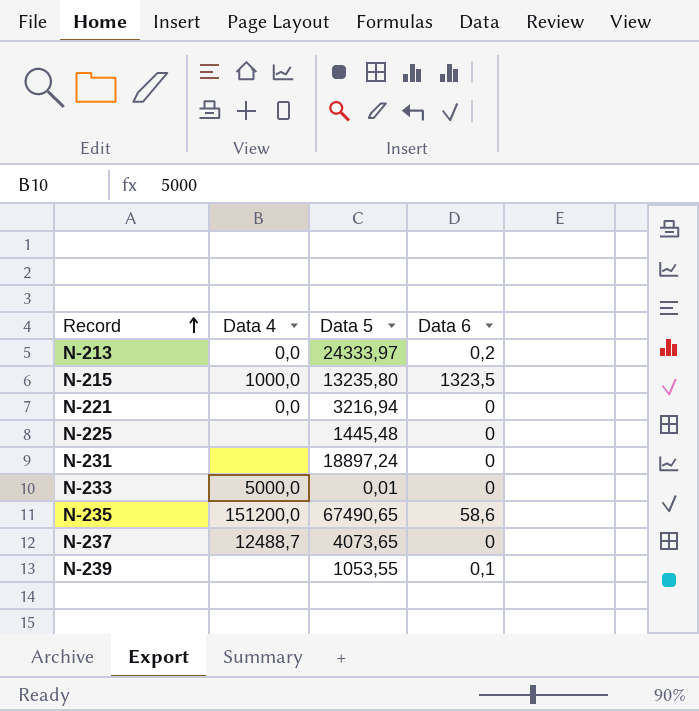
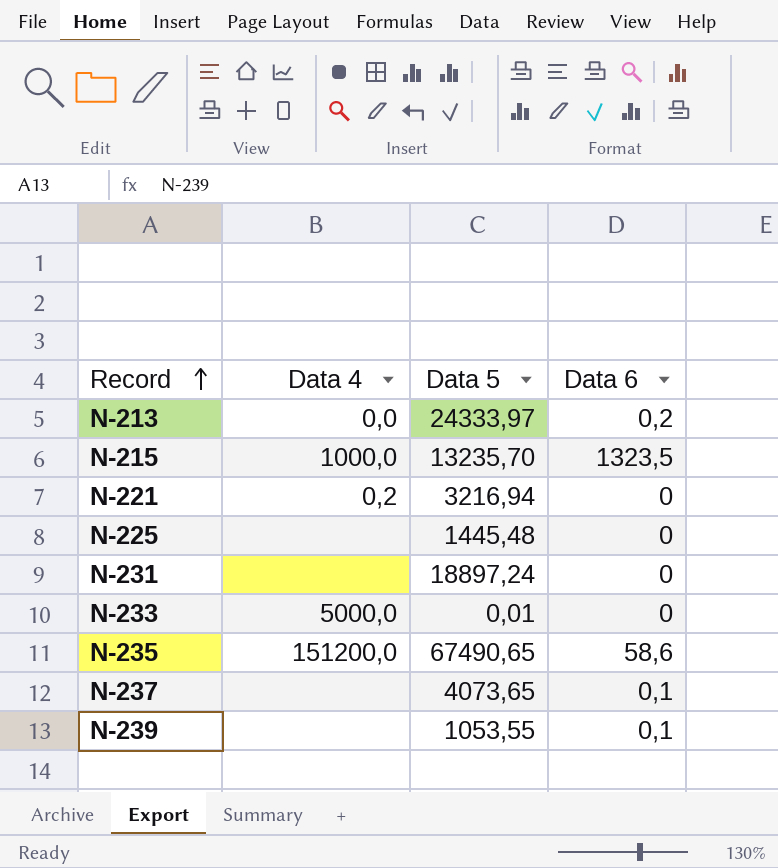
N-215 | Data 5: 13235,80 -> 13235,70
N-221 | Data 4: 0,0 -> 0,2
N-237 | Data 4: 12488,7 -> none
N-237 | Data 6: 0 -> 0,1

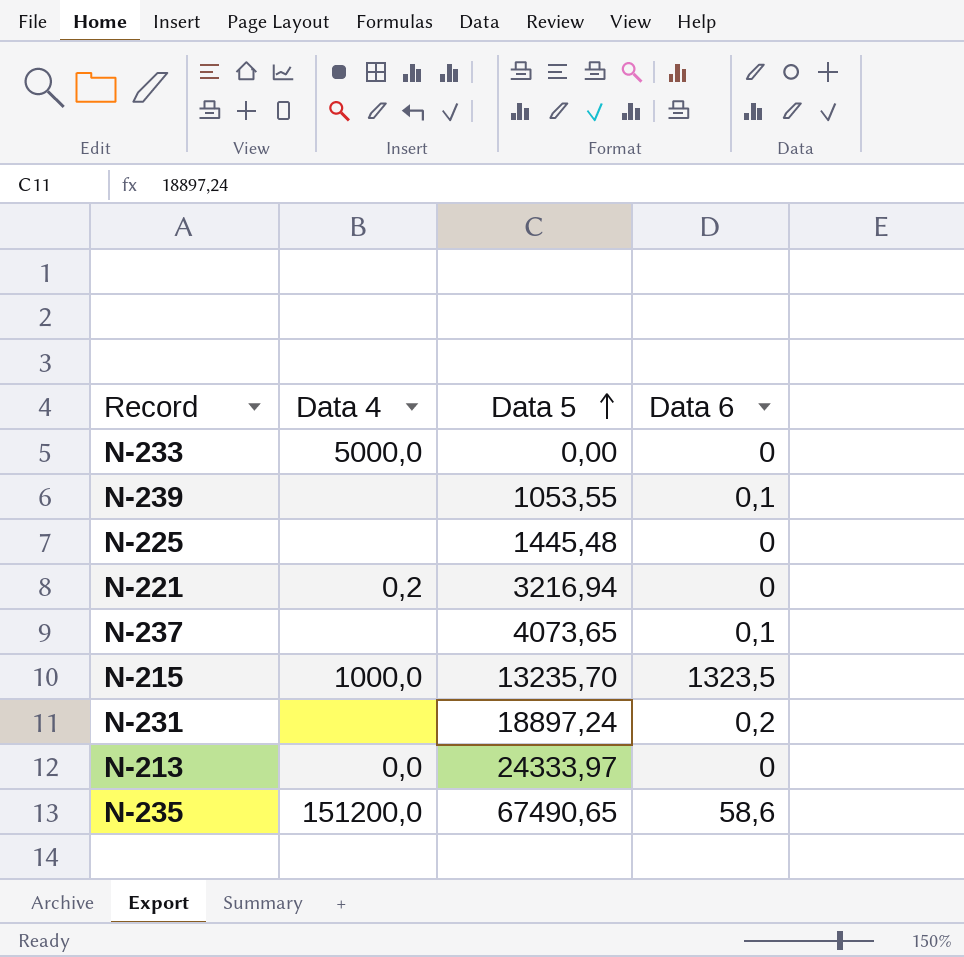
row order: Record ascending -> Data 5 ascending
N-233 | Data 5: 0,01 -> 0,00
N-231 | Data 6: 0 -> 0,2
N-213 | Data 6: 0,2 -> 0

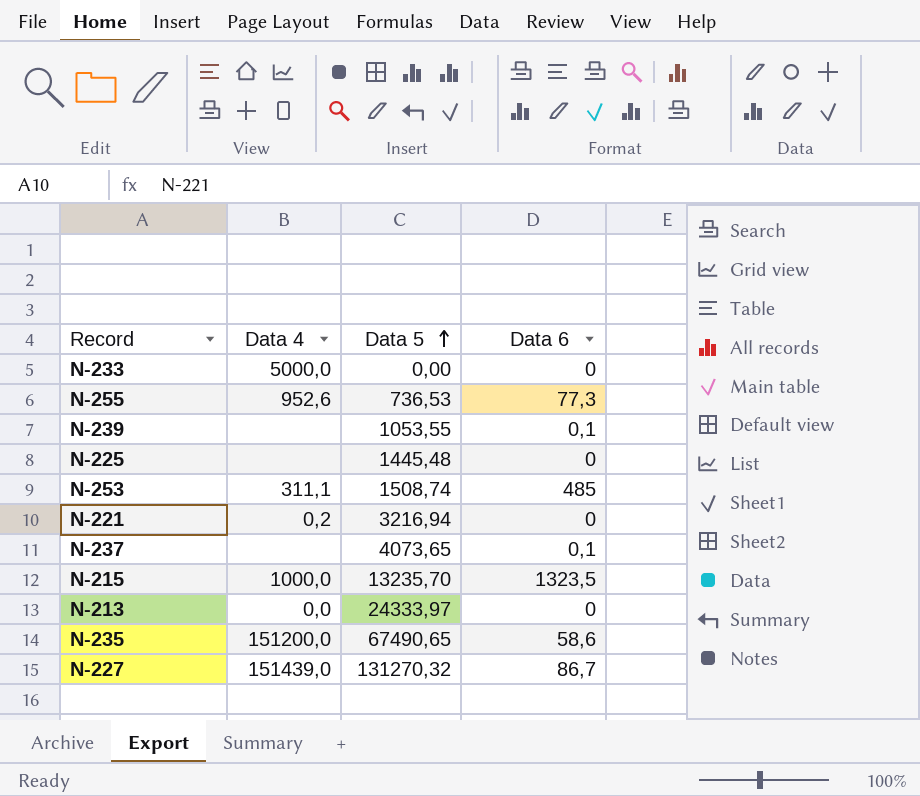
row N-231: none | 18897,24 | 0,2 -> none
row N-255: none -> 952,6 | 736,53 | 77,3
row N-253: none -> 311,1 | 1508,74 | 485
row N-227: none -> 151439,0 | 131270,32 | 86,7

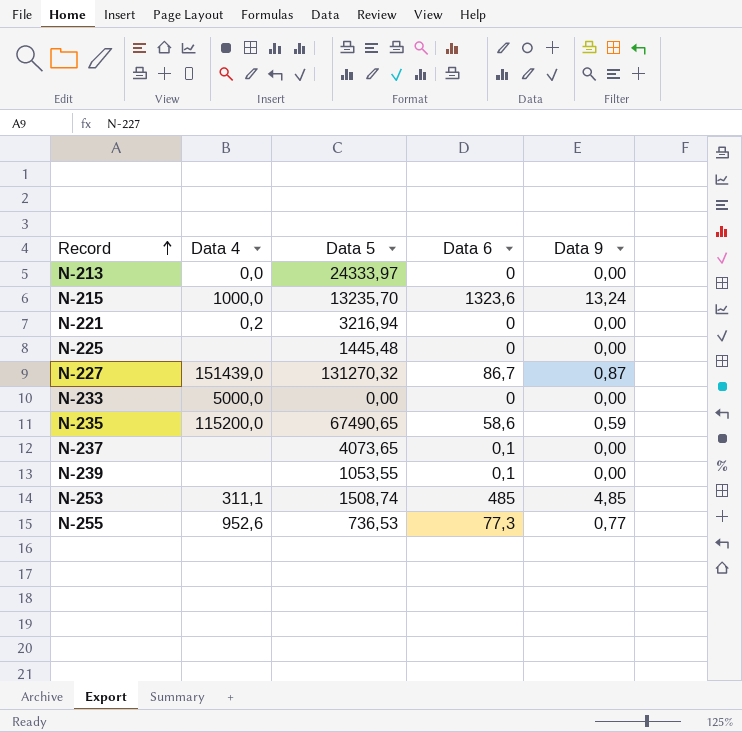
row order: Data 5 ascending -> Record ascending
column Data 9 | position: none -> 5
N-215 | Data 6: 1323,5 -> 1323,6
N-235 | Data 4: 151200,0 -> 115200,0

